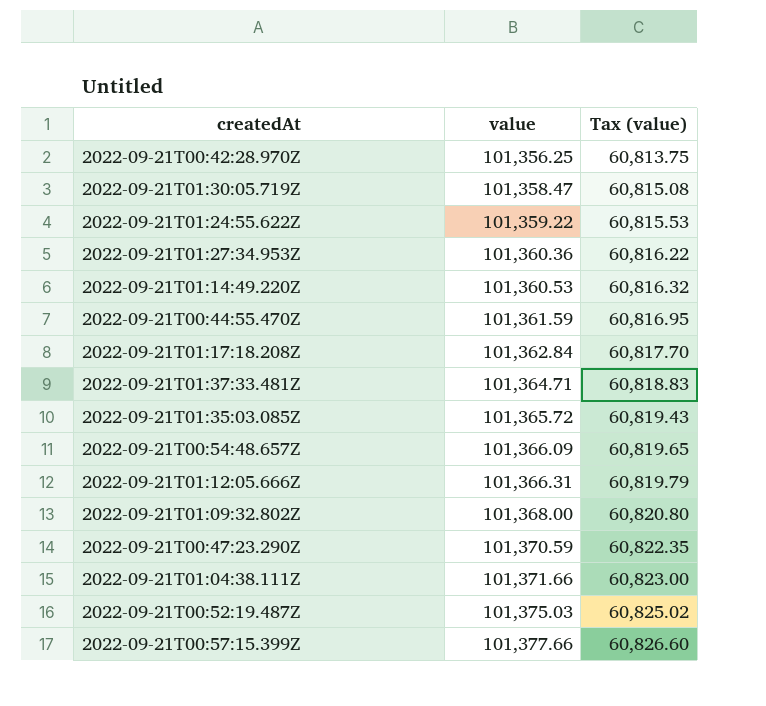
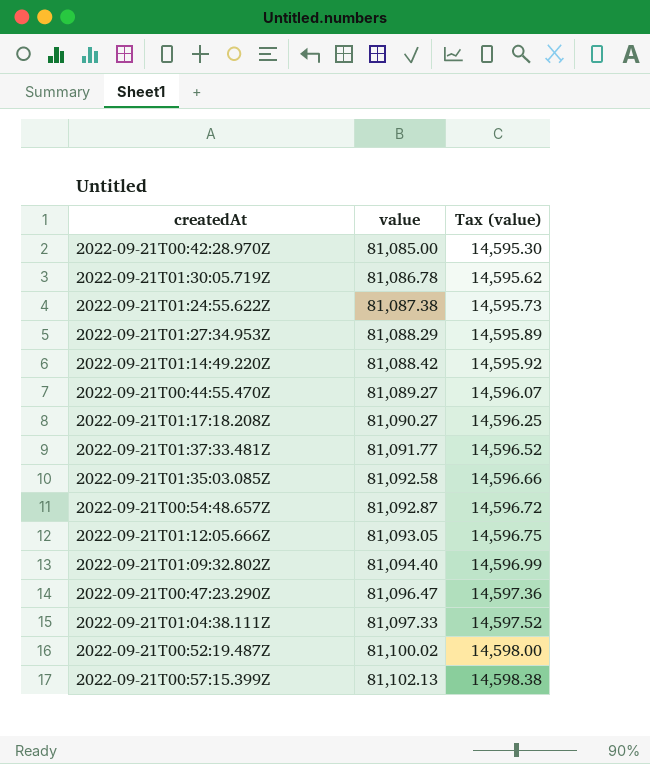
column Tax (value) | formula: [value] * 0.6 -> [value] * 0.18
2022-09-21T00:42:28.970Z | value: 101,356.25 -> 81,085.00
2022-09-21T01:30:05.719Z | value: 101,358.47 -> 81,086.78
2022-09-21T01:24:55.622Z | value: 101,359.22 -> 81,087.38
2022-09-21T01:27:34.953Z | value: 101,360.36 -> 81,088.29
2022-09-21T01:14:49.220Z | value: 101,360.53 -> 81,088.42
2022-09-21T00:44:55.470Z | value: 101,361.59 -> 81,089.27
2022-09-21T01:17:18.208Z | value: 101,362.84 -> 81,090.27
2022-09-21T01:37:33.481Z | value: 101,364.71 -> 81,091.77
2022-09-21T01:35:03.085Z | value: 101,365.72 -> 81,092.58
2022-09-21T00:54:48.657Z | value: 101,366.09 -> 81,092.87
2022-09-21T01:12:05.666Z | value: 101,366.31 -> 81,093.05
2022-09-21T01:09:32.802Z | value: 101,368.00 -> 81,094.40
2022-09-21T00:47:23.290Z | value: 101,370.59 -> 81,096.47
2022-09-21T01:04:38.111Z | value: 101,371.66 -> 81,097.33
2022-09-21T00:52:19.487Z | value: 101,375.03 -> 81,100.02
2022-09-21T00:57:15.399Z | value: 101,377.66 -> 81,102.13

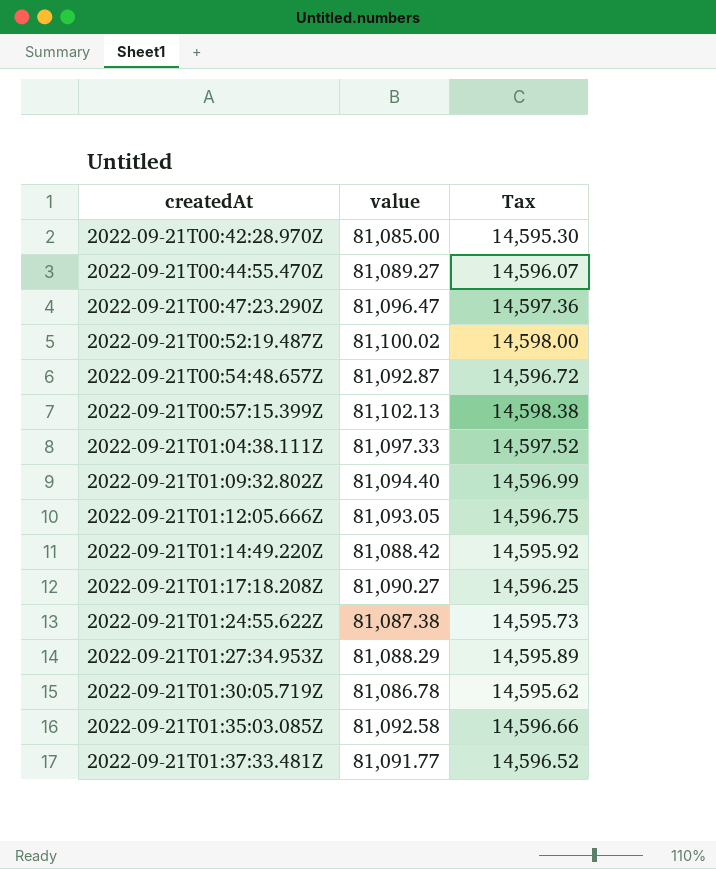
row order: value ascending -> createdAt ascending
column name: Tax (value) -> Tax

